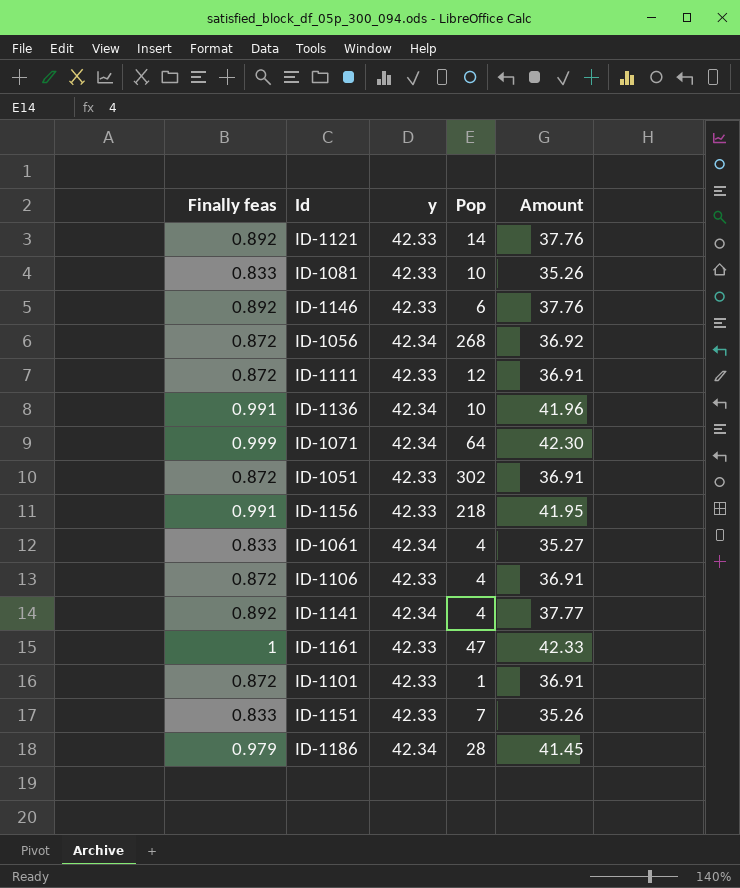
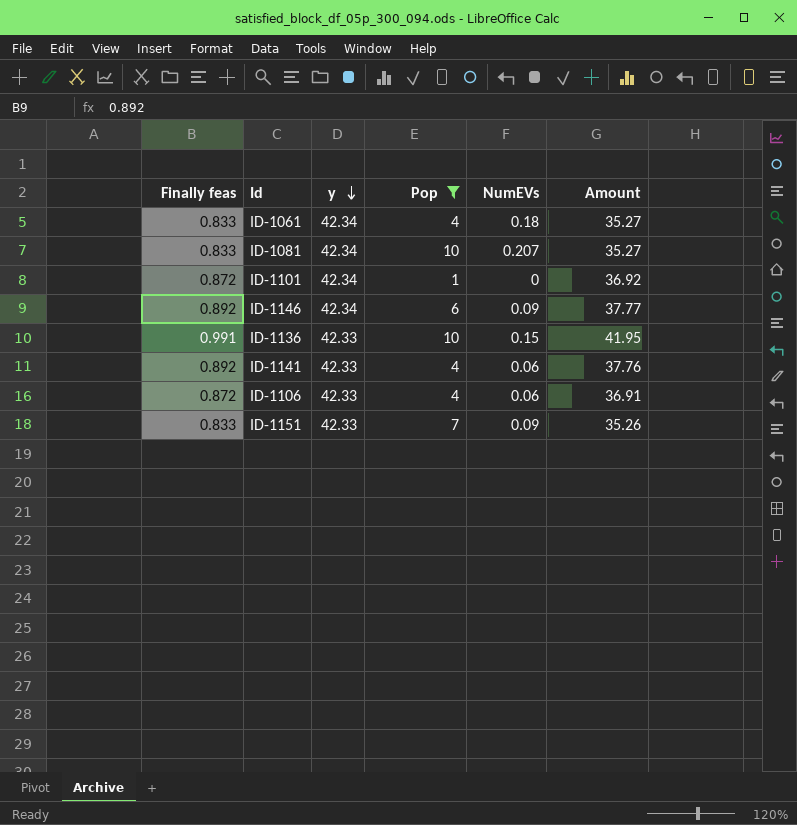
filter: none -> Pop <= 10
row order: none -> y descending
column NumEVs | position: none -> 5
ID-1081 | y: 42.33 -> 42.34
ID-1081 | Amount: 35.26 -> 35.27
ID-1101 | y: 42.33 -> 42.34
ID-1101 | Amount: 36.91 -> 36.92
ID-1146 | y: 42.33 -> 42.34
ID-1146 | Amount: 37.76 -> 37.77
ID-1136 | y: 42.34 -> 42.33
ID-1136 | Amount: 41.96 -> 41.95
ID-1141 | y: 42.34 -> 42.33
ID-1141 | Amount: 37.77 -> 37.76

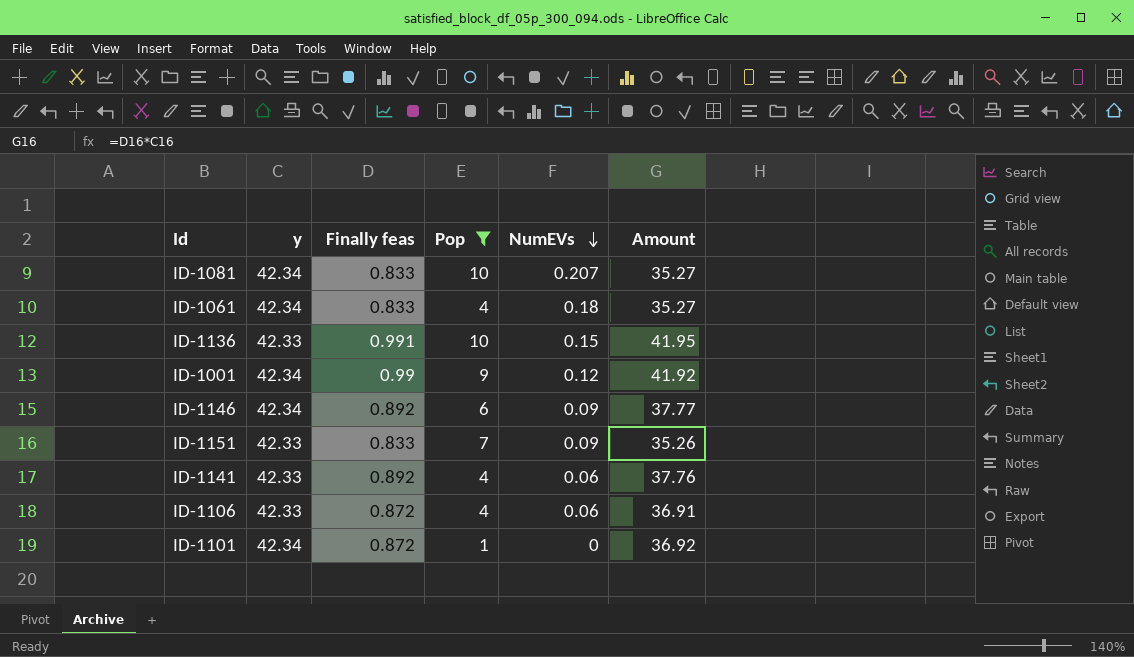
row order: y descending -> NumEVs descending
column Finally feas | position: 1 -> 3
row ID-1001: none -> 42.34 | 0.99 | 9 | 0.12 | 41.92

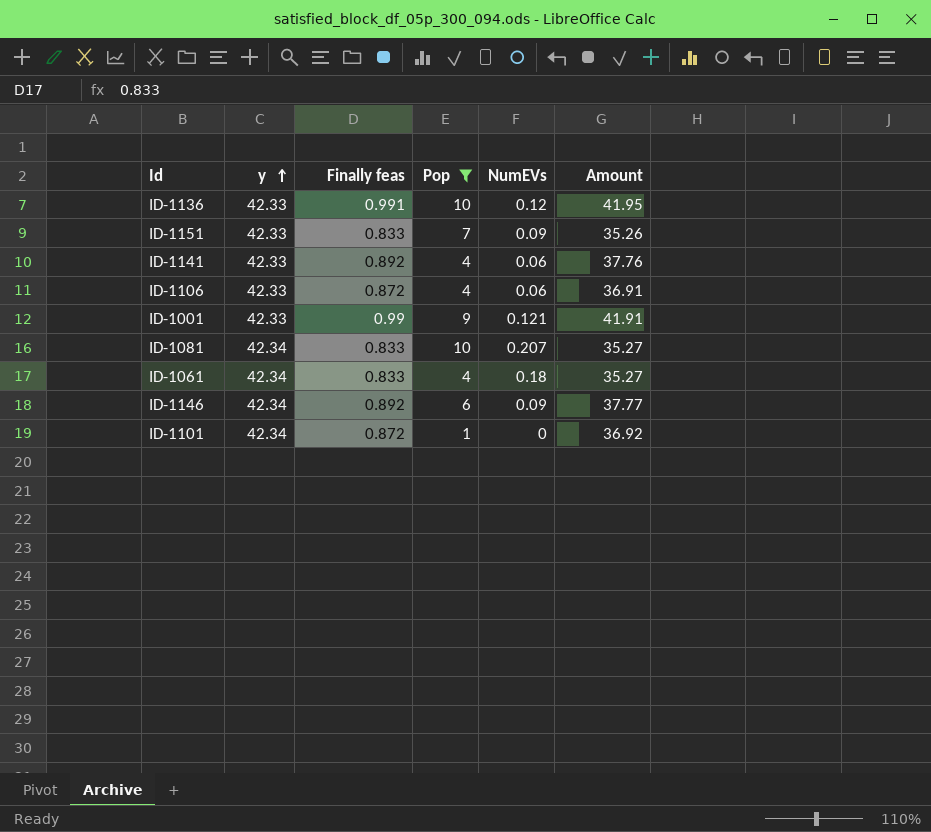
row order: NumEVs descending -> y ascending
ID-1136 | NumEVs: 0.15 -> 0.12
ID-1001 | y: 42.34 -> 42.33
ID-1001 | NumEVs: 0.12 -> 0.121
ID-1001 | Amount: 41.92 -> 41.91

